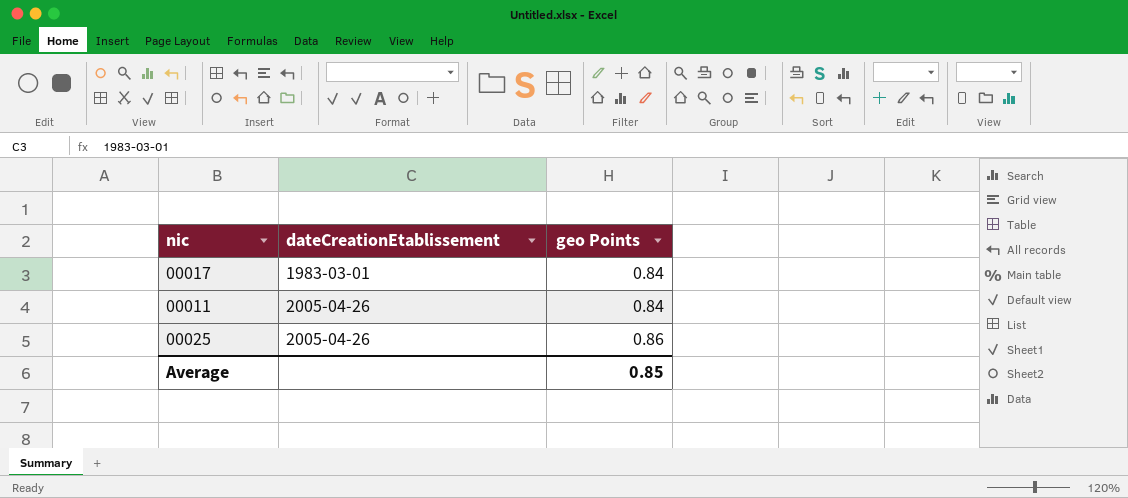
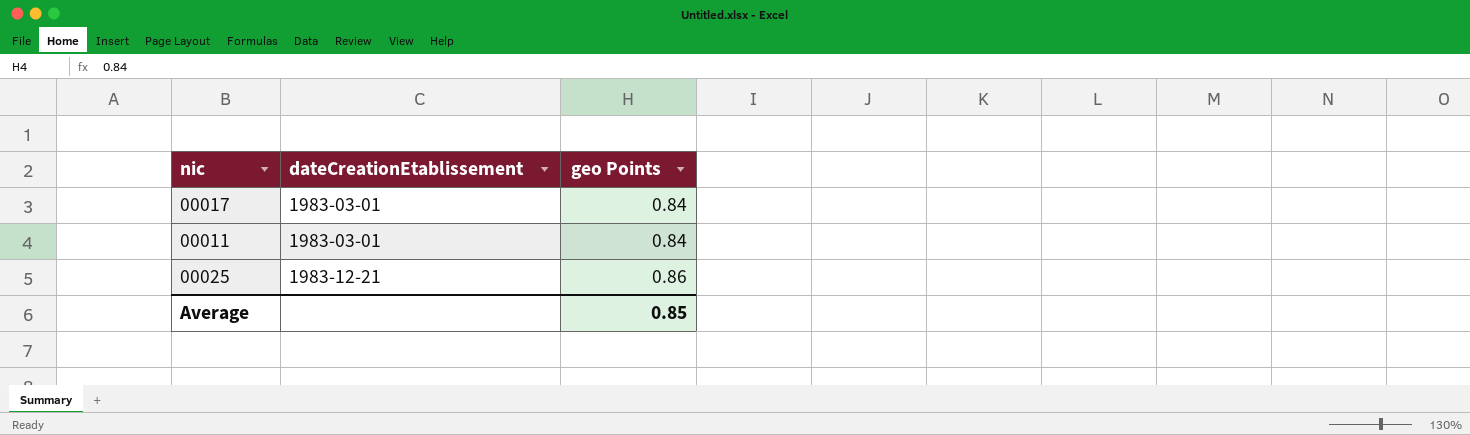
00011 | dateCreationEtablissement: 2005-04-26 -> 1983-03-01
00025 | dateCreationEtablissement: 2005-04-26 -> 1983-12-21

